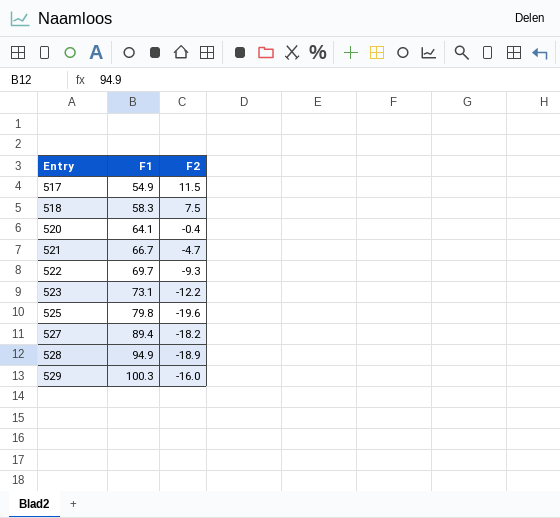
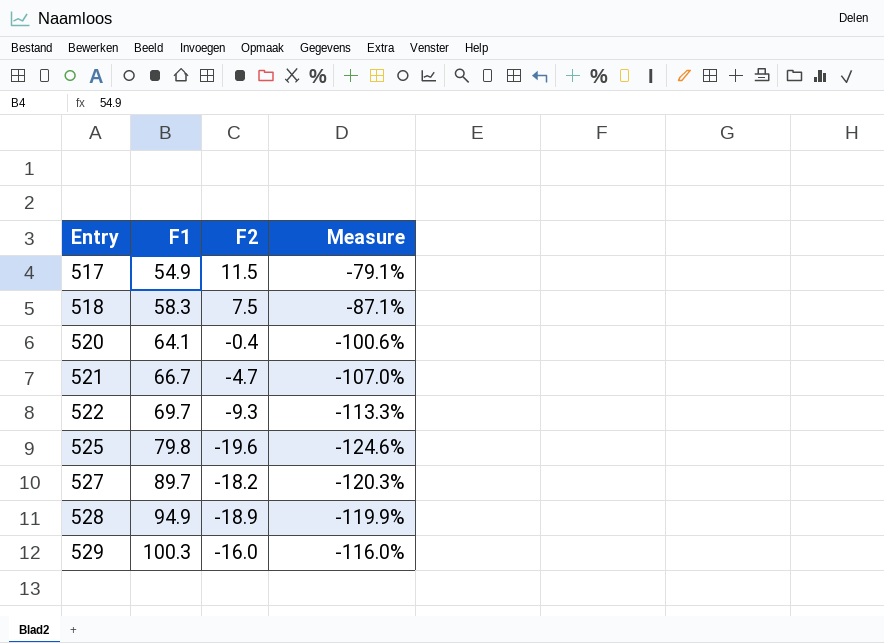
column Measure | formula: none -> ([F2] - [F1]) / [F1]
row 523: 73.1 | -12.2 -> none
527 | F1: 89.4 -> 89.7

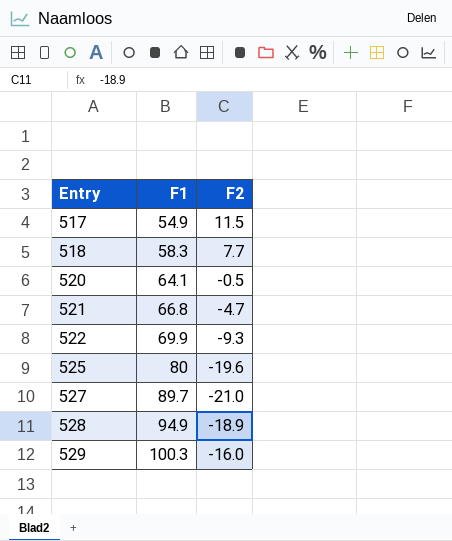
column Measure | formula: ([F2] - [F1]) / [F1] -> none
518 | F2: 7.5 -> 7.7
520 | F2: -0.4 -> -0.5
521 | F1: 66.7 -> 66.8
522 | F1: 69.7 -> 69.9
525 | F1: 79.8 -> 80
527 | F2: -18.2 -> -21.0

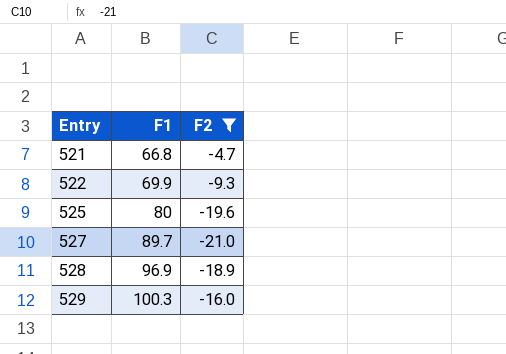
filter: none -> F2 <= -4.7
528 | F1: 94.9 -> 96.9

